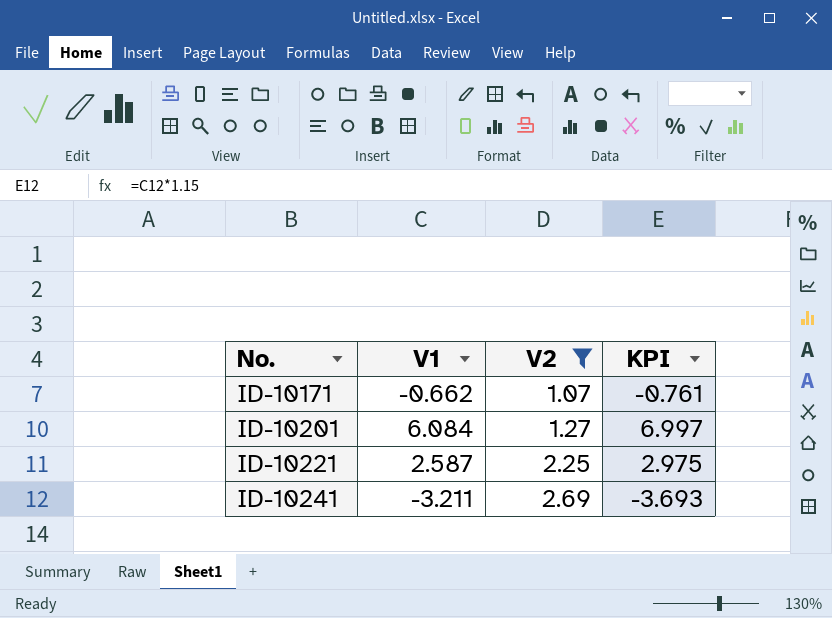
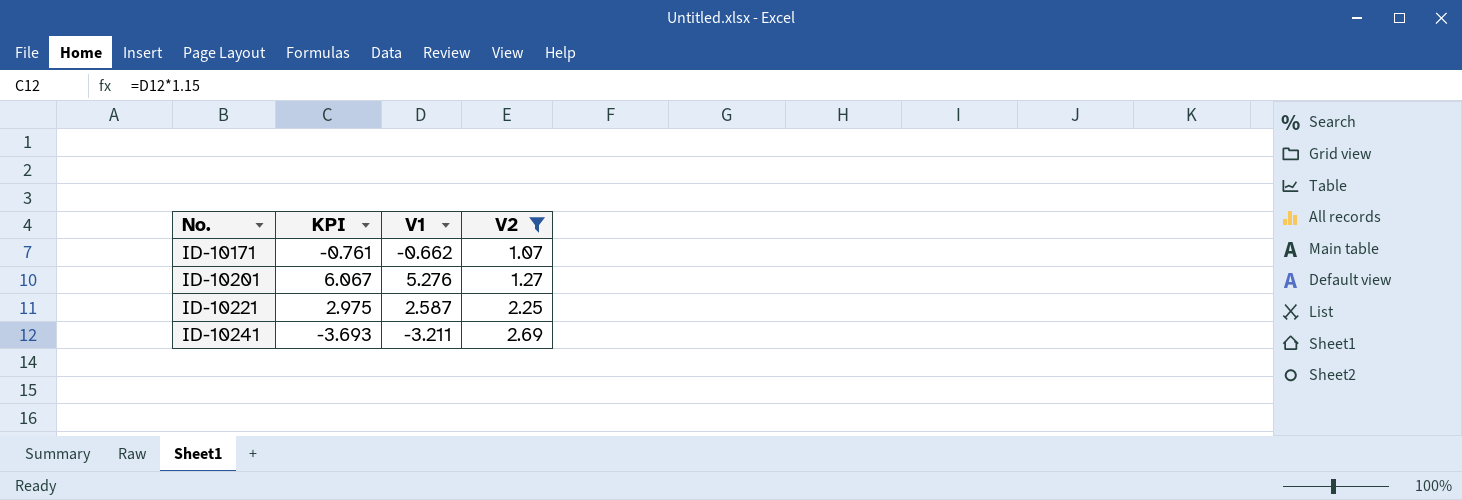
column KPI | position: 4 -> 2
ID-10201 | KPI: 6.997 -> 6.067
ID-10201 | V1: 6.084 -> 5.276

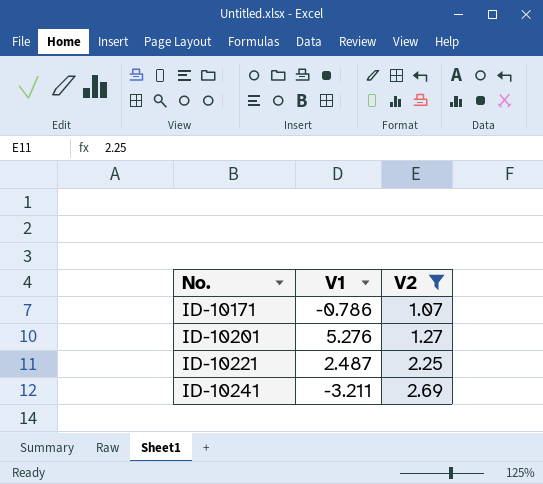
column KPI | formula: [V1] * 1.15 -> none
ID-10171 | V1: -0.662 -> -0.786
ID-10221 | V1: 2.587 -> 2.487

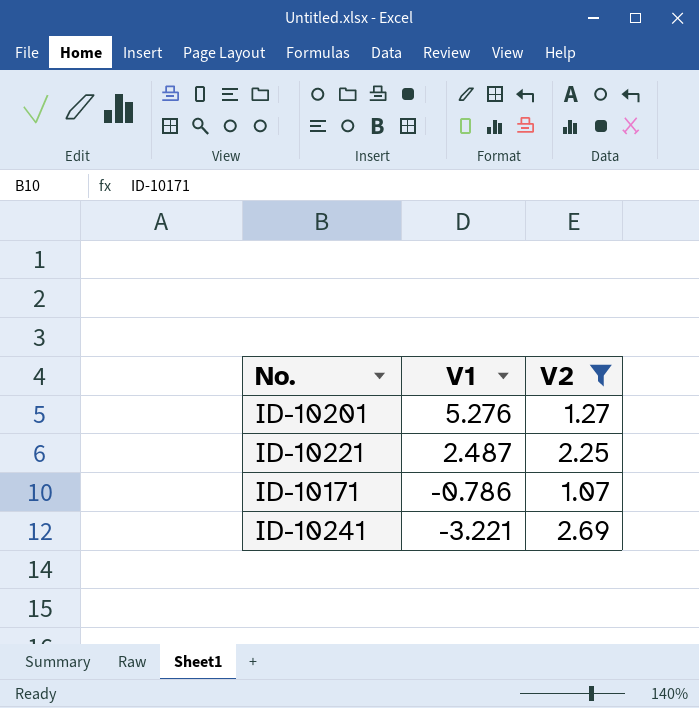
row order: No. ascending -> V1 descending
ID-10241 | V1: -3.211 -> -3.221

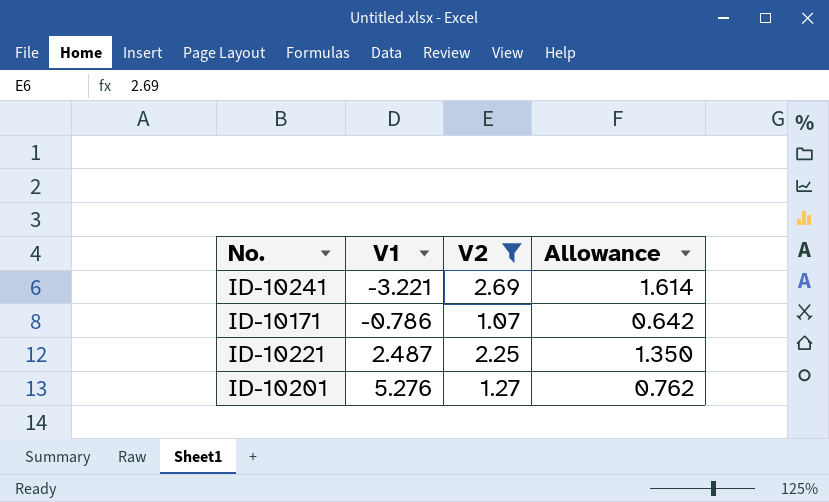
row order: V1 descending -> V1 ascending
column Allowance | formula: none -> [V2] * 0.6

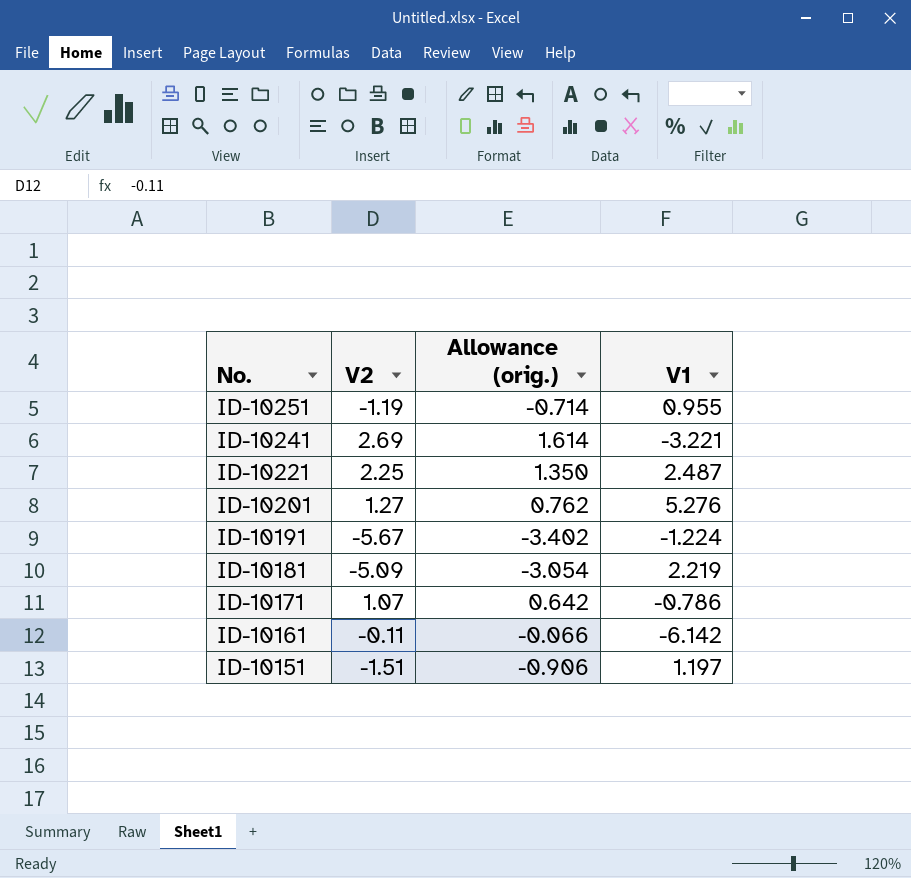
filter: V2 >= 1.07 -> none
row order: V1 ascending -> No. descending
column name: Allowance -> Allowance (orig.)
column V1 | position: 2 -> 4

